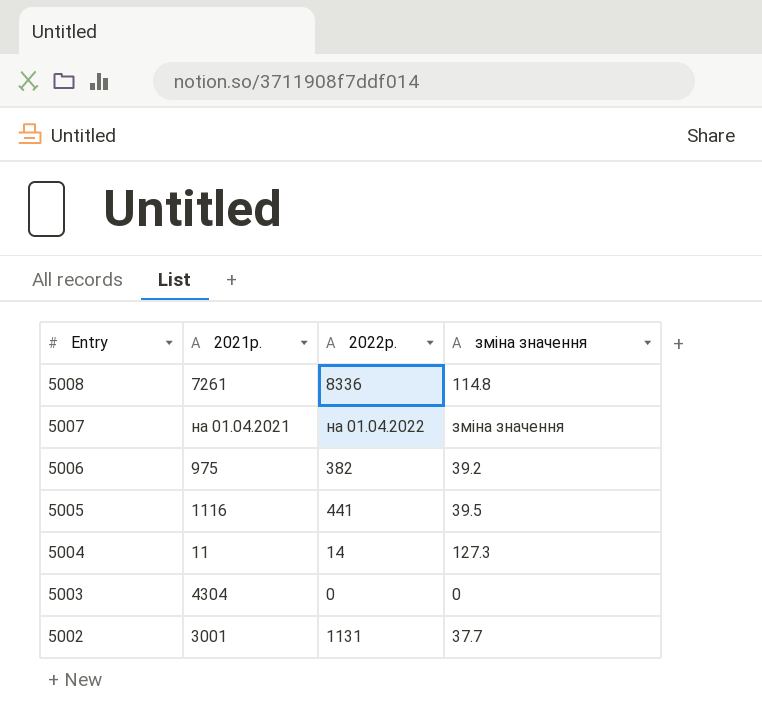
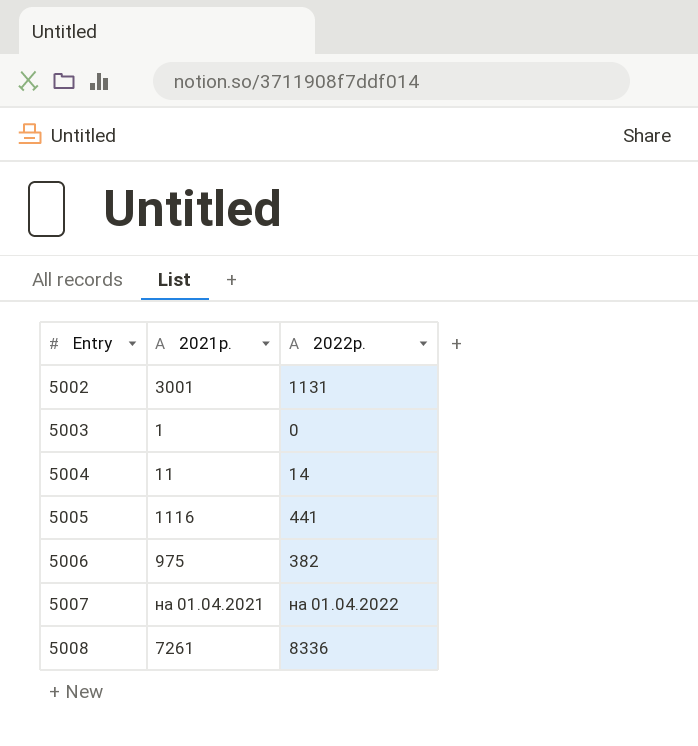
row order: Entry descending -> Entry ascending
column зміна значення | position: 4 -> none
5003 | 2021р.: 4304 -> 1

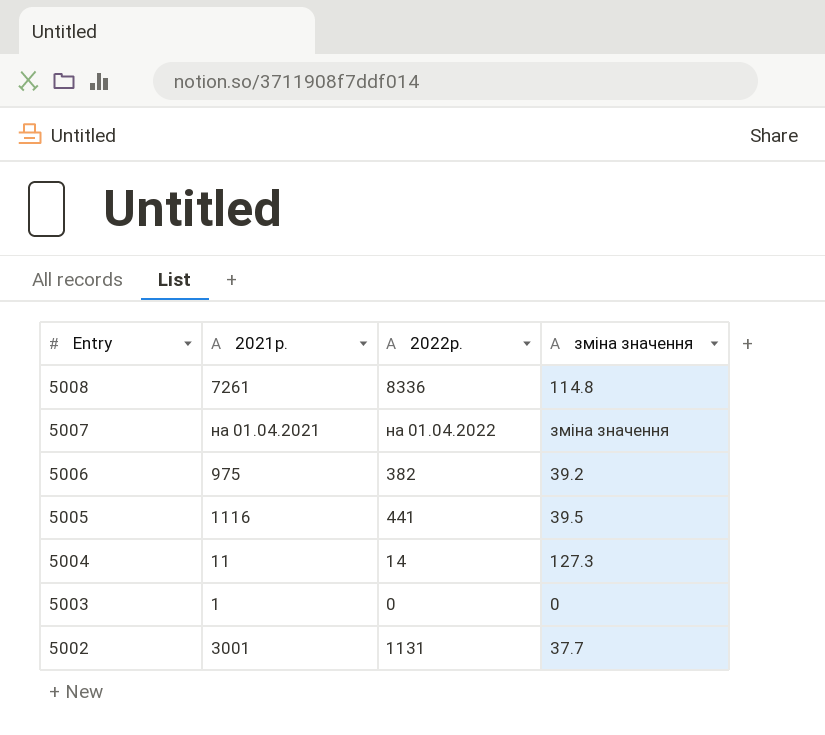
row order: Entry ascending -> Entry descending
column зміна значення | position: none -> 4

